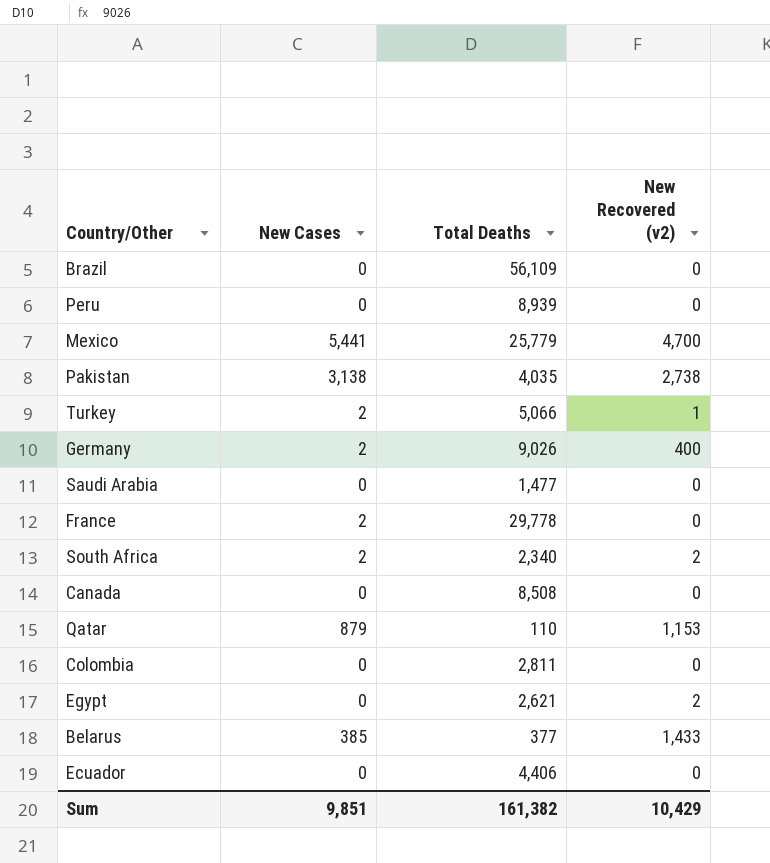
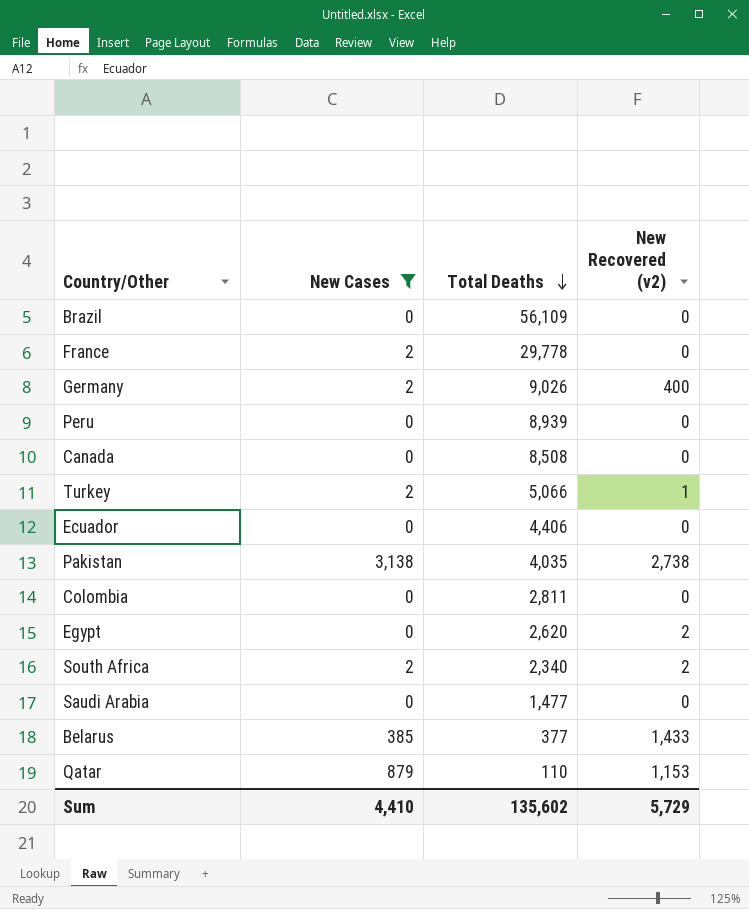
filter: none -> New Cases != 5,441
row order: none -> Total Deaths descending
Egypt | Total Deaths: 2,621 -> 2,620
Sum | New Cases: 9,851 -> 4,410
Sum | Total Deaths: 161,382 -> 135,602
Sum | New Recovered (v2): 10,429 -> 5,729

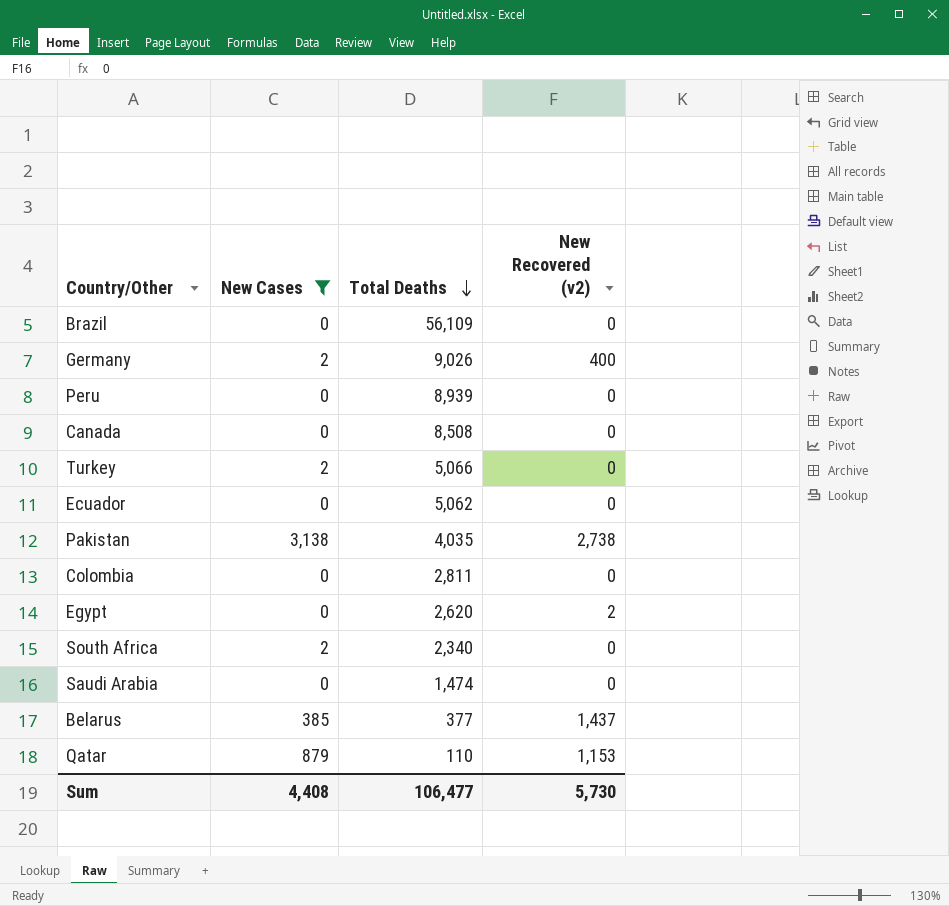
row France: 2 | 29,778 | 0 -> none
Turkey | New Recovered (v2): 1 -> 0
Ecuador | Total Deaths: 4,406 -> 5,062
South Africa | New Recovered (v2): 2 -> 0
Saudi Arabia | Total Deaths: 1,477 -> 1,474
Belarus | New Recovered (v2): 1,433 -> 1,437
Sum | New Cases: 4,410 -> 4,408
Sum | Total Deaths: 135,602 -> 106,477
Sum | New Recovered (v2): 5,729 -> 5,730

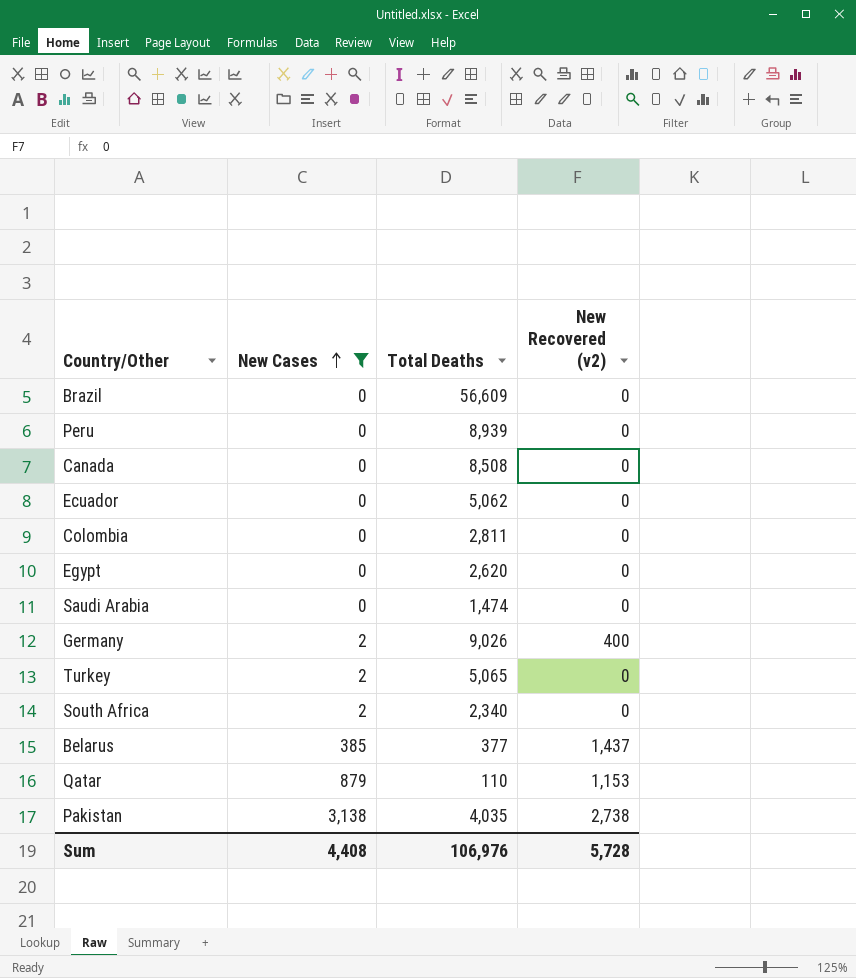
row order: Total Deaths descending -> New Cases ascending
Brazil | Total Deaths: 56,109 -> 56,609
Egypt | New Recovered (v2): 2 -> 0
Turkey | Total Deaths: 5,066 -> 5,065
Sum | Total Deaths: 106,477 -> 106,976
Sum | New Recovered (v2): 5,730 -> 5,728

